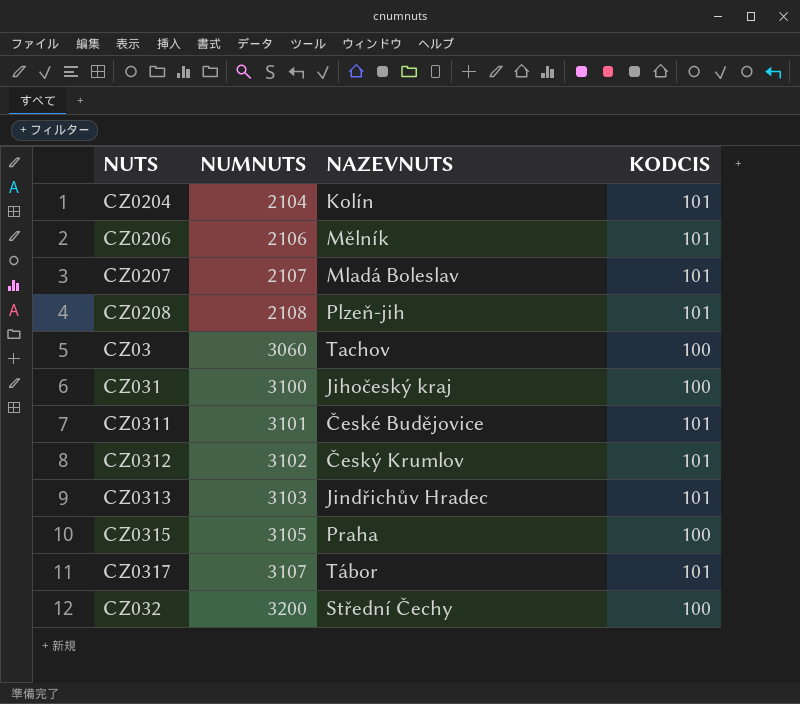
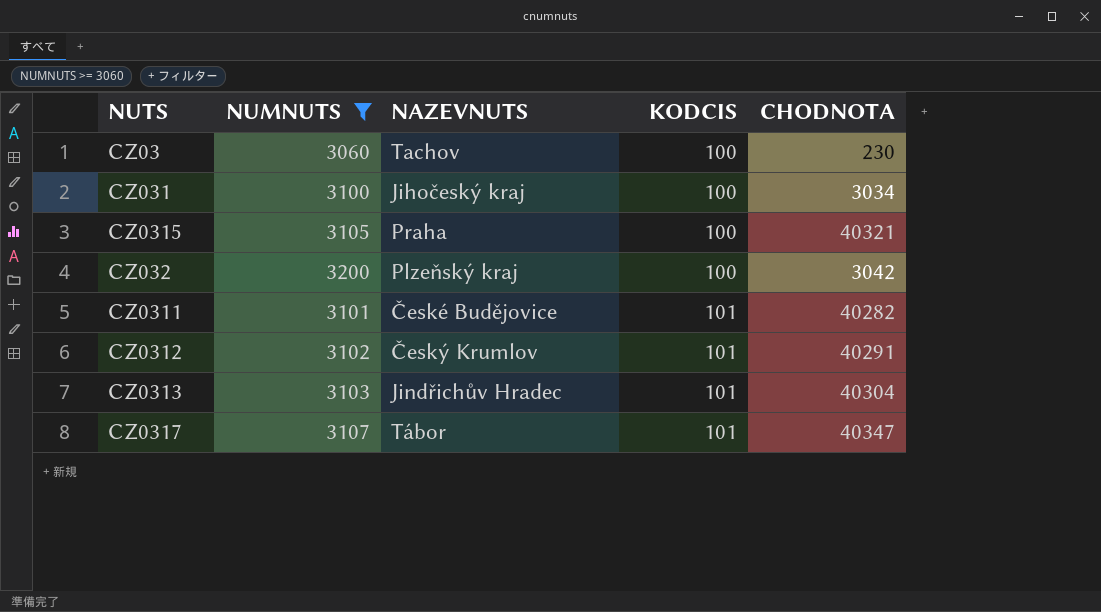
filter: none -> NUMNUTS >= 3060
row order: NUMNUTS ascending -> KODCIS ascending
column CHODNOTA | position: none -> 5
CZ032 | NAZEVNUTS: Střední Čechy -> Plzeňský kraj

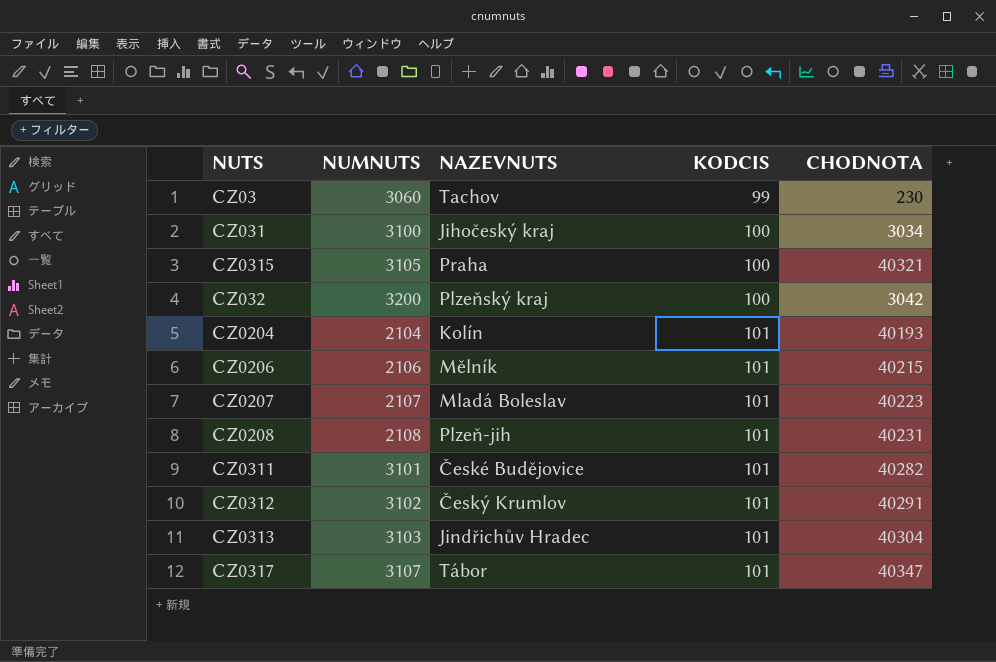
filter: NUMNUTS >= 3060 -> none
CZ03 | KODCIS: 100 -> 99

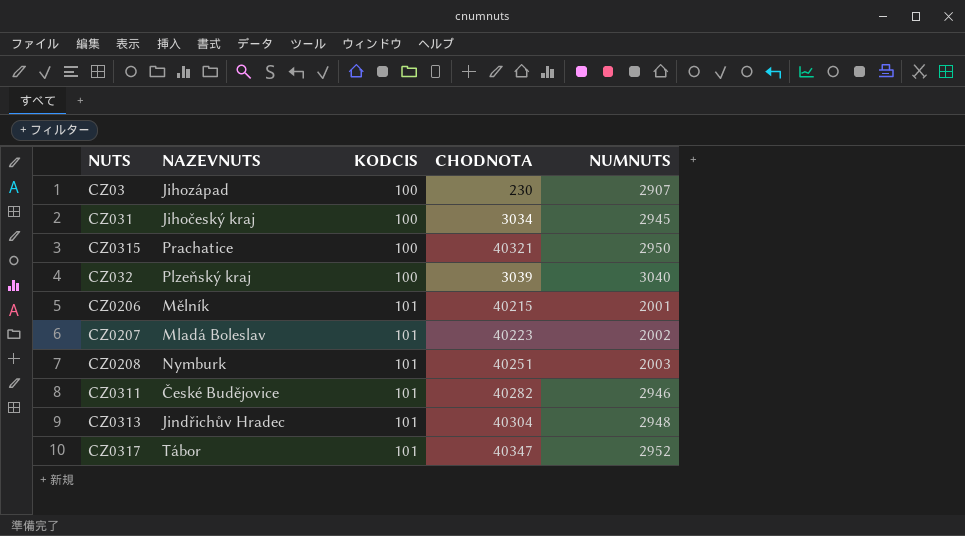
column NUMNUTS | position: 2 -> 5
row CZ0204: 2104 | Kolín | 101 | 40193 -> none
row CZ0312: 3102 | Český Krumlov | 101 | 40291 -> none
CZ03 | NAZEVNUTS: Tachov -> Jihozápad
CZ03 | KODCIS: 99 -> 100
CZ03 | NUMNUTS: 3060 -> 2907
CZ031 | NUMNUTS: 3100 -> 2945
CZ0315 | NAZEVNUTS: Praha -> Prachatice
CZ0315 | NUMNUTS: 3105 -> 2950
CZ032 | CHODNOTA: 3042 -> 3039
CZ032 | NUMNUTS: 3200 -> 3040
CZ0206 | NUMNUTS: 2106 -> 2001
CZ0207 | NUMNUTS: 2107 -> 2002
CZ0208 | NAZEVNUTS: Plzeň-jih -> Nymburk
CZ0208 | CHODNOTA: 40231 -> 40251
CZ0208 | NUMNUTS: 2108 -> 2003
CZ0311 | NUMNUTS: 3101 -> 2946
CZ0313 | NUMNUTS: 3103 -> 2948
CZ0317 | NUMNUTS: 3107 -> 2952

